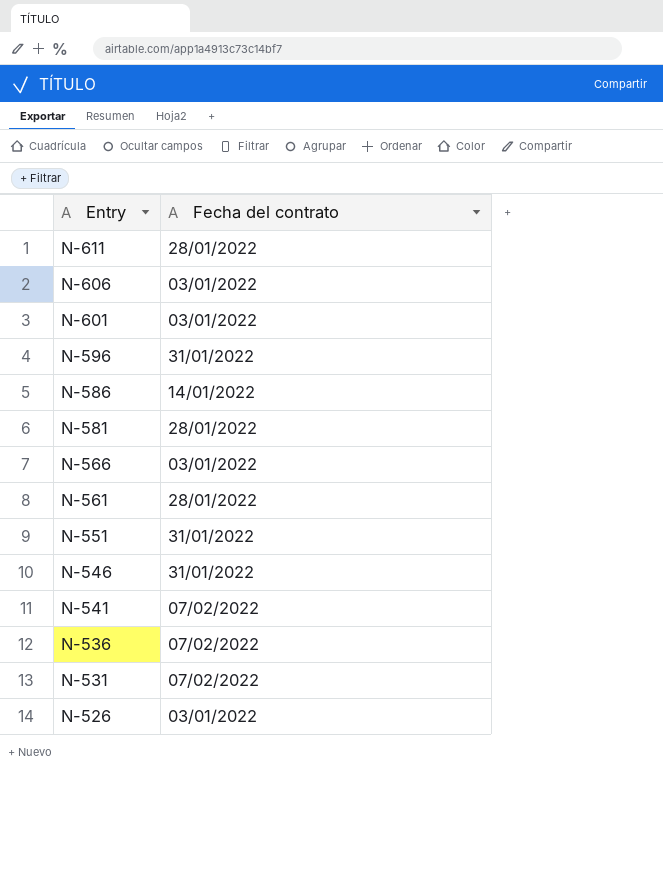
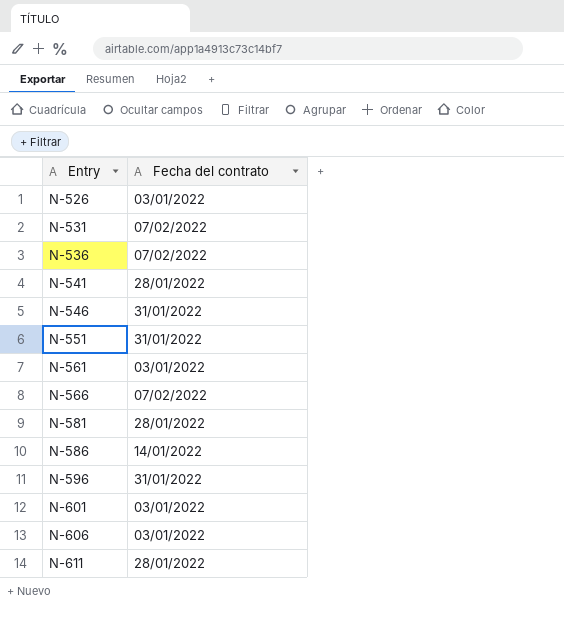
row order: Entry descending -> Entry ascending
N-541 | Fecha del contrato: 07/02/2022 -> 28/01/2022
N-561 | Fecha del contrato: 28/01/2022 -> 03/01/2022
N-566 | Fecha del contrato: 03/01/2022 -> 07/02/2022

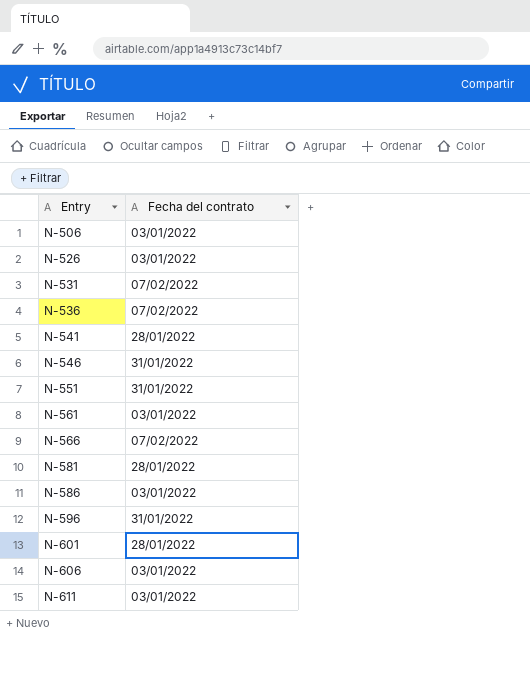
row N-506: none -> 03/01/2022
N-586 | Fecha del contrato: 14/01/2022 -> 03/01/2022
N-601 | Fecha del contrato: 03/01/2022 -> 28/01/2022
N-611 | Fecha del contrato: 28/01/2022 -> 03/01/2022

